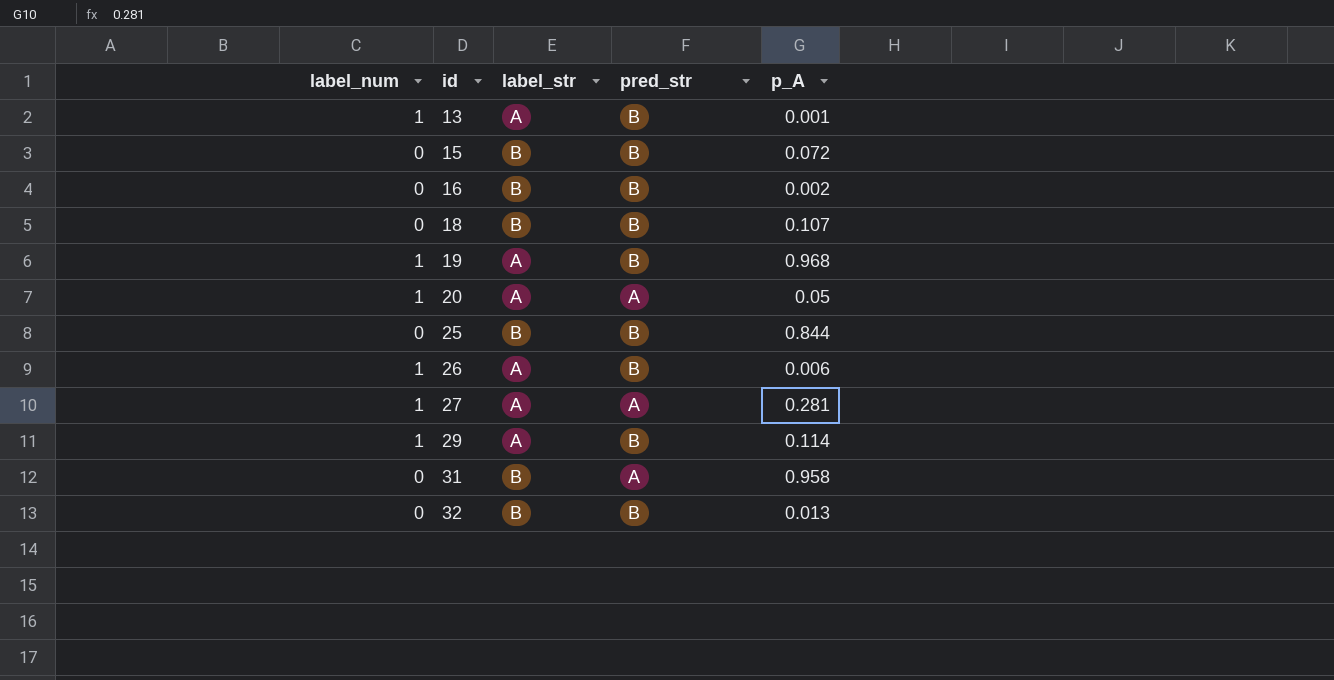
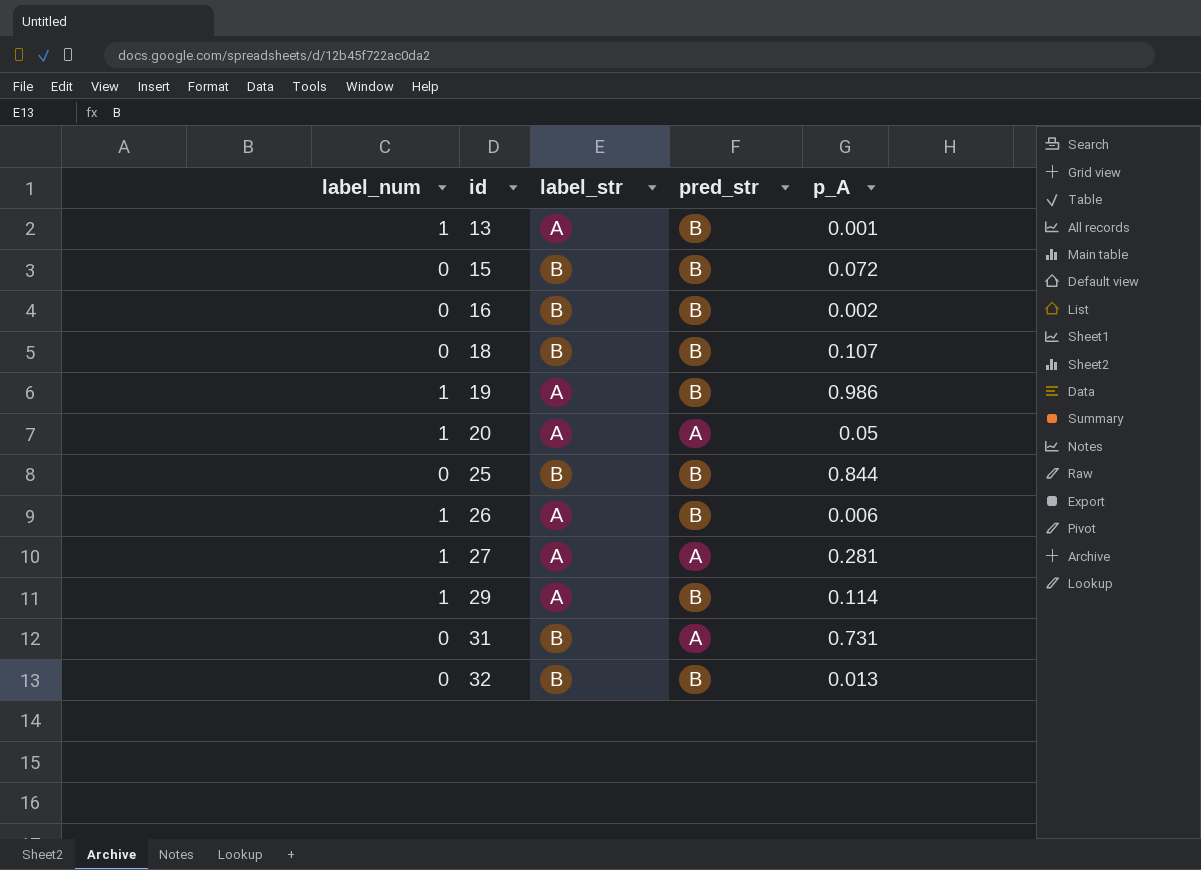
19 | p_A: 0.968 -> 0.986
31 | p_A: 0.958 -> 0.731

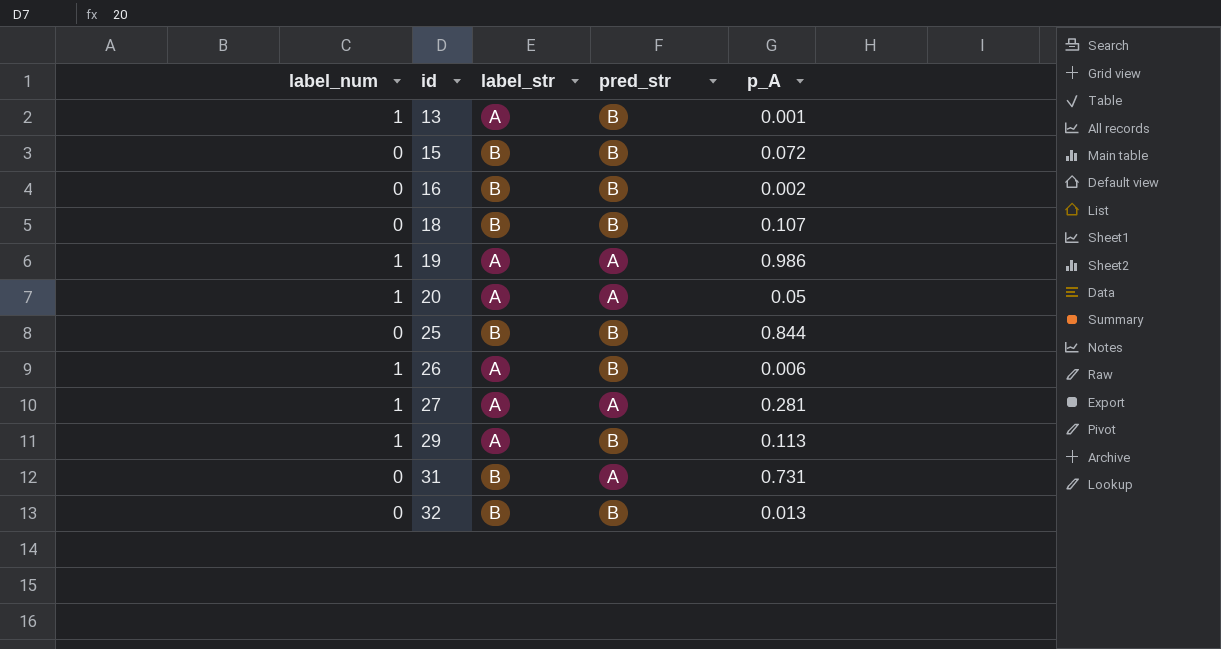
19 | pred_str: B -> A
29 | p_A: 0.114 -> 0.113

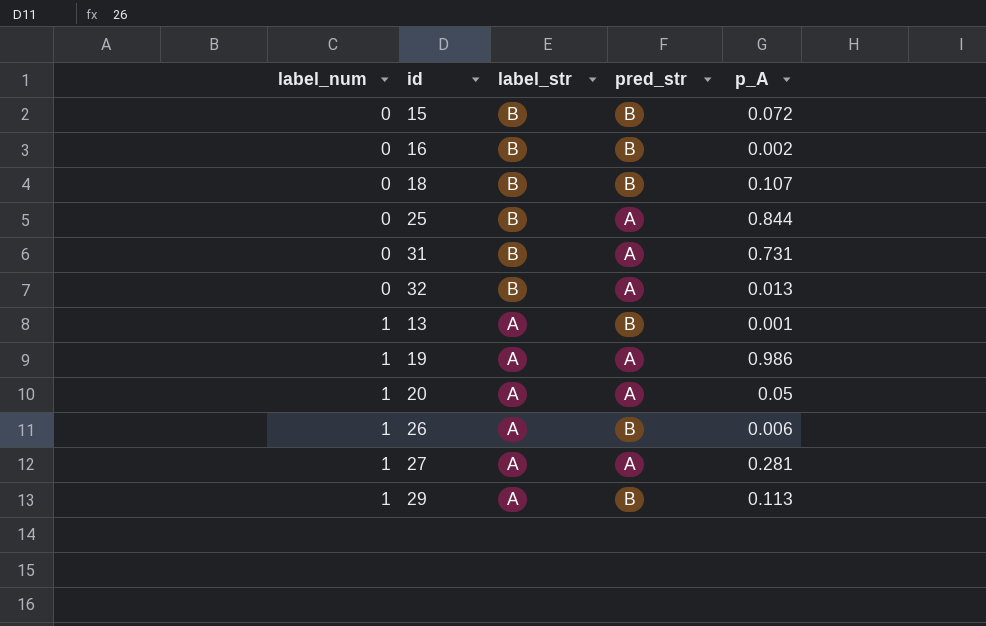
row order: id ascending -> label_num ascending
25 | pred_str: B -> A
32 | pred_str: B -> A

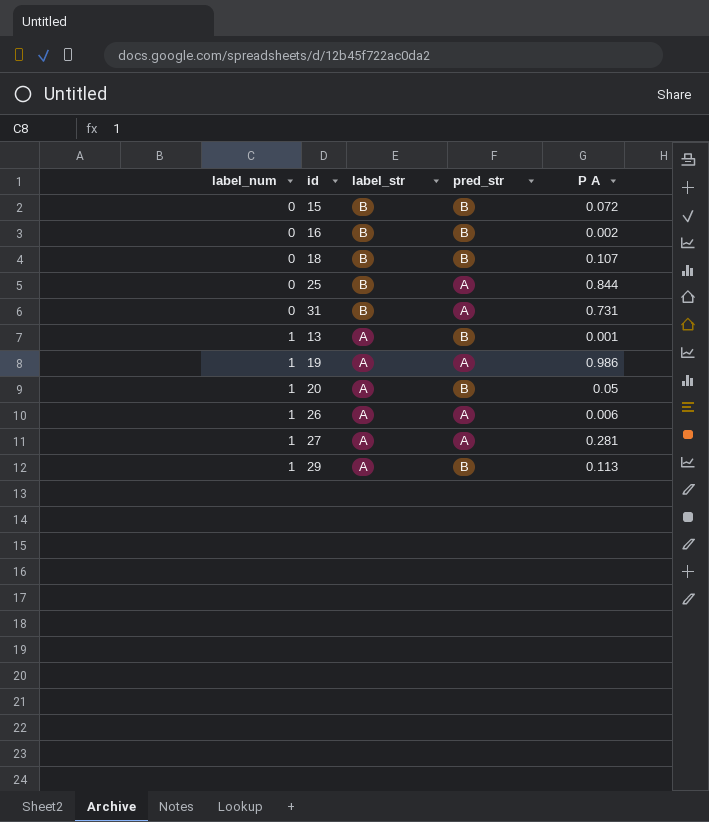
column name: p_A -> P A
row 32: 0 | B | A | 0.013 -> none
20 | pred_str: A -> B
26 | pred_str: B -> A

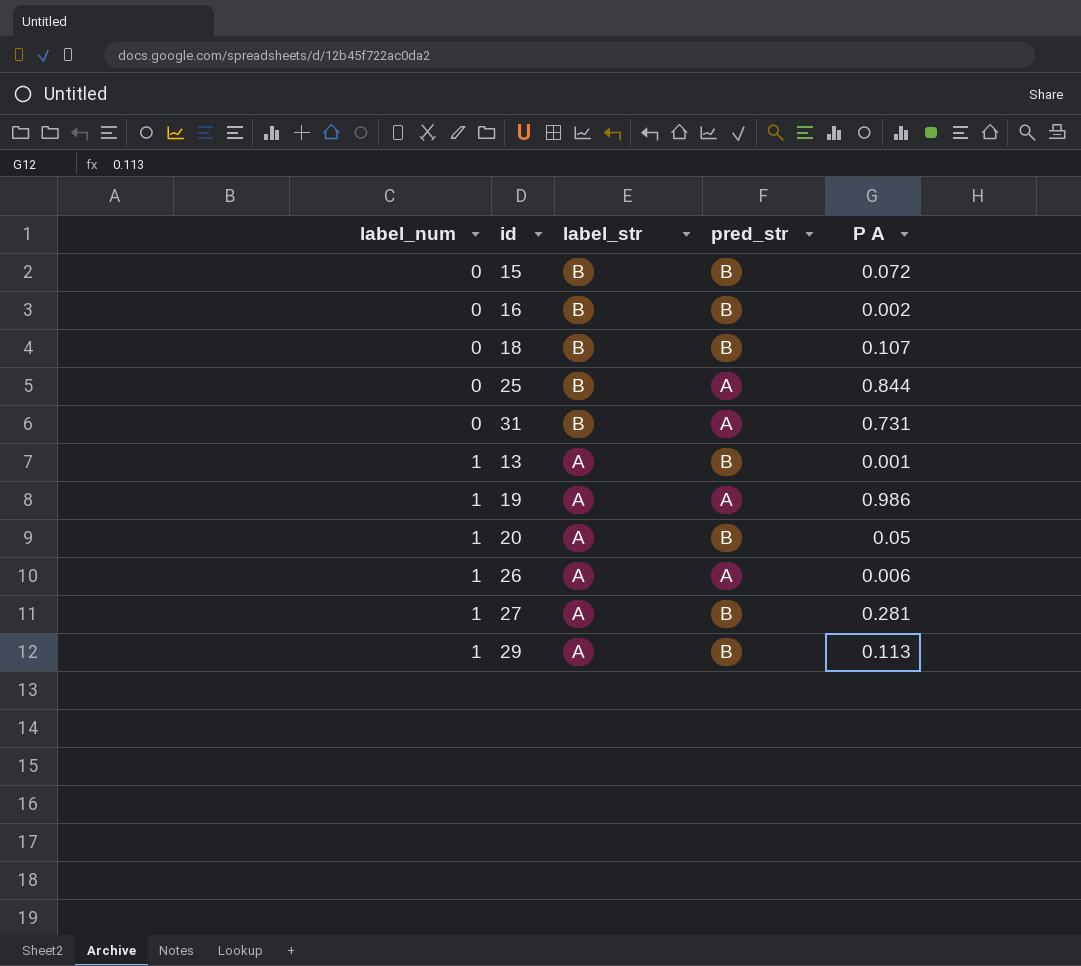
27 | pred_str: A -> B

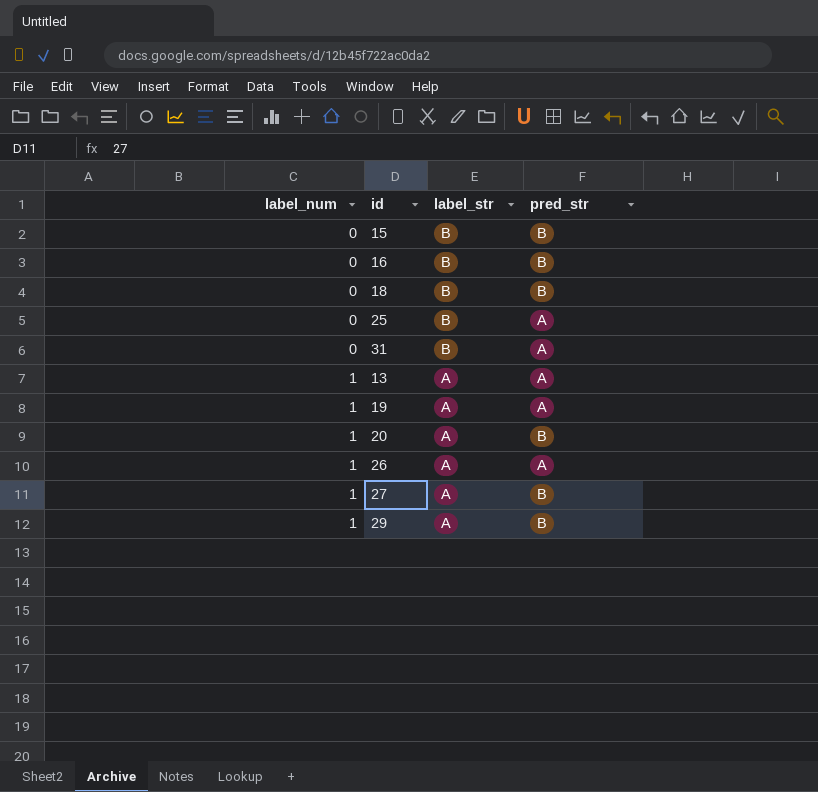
column P A | position: 5 -> none
13 | pred_str: B -> A

